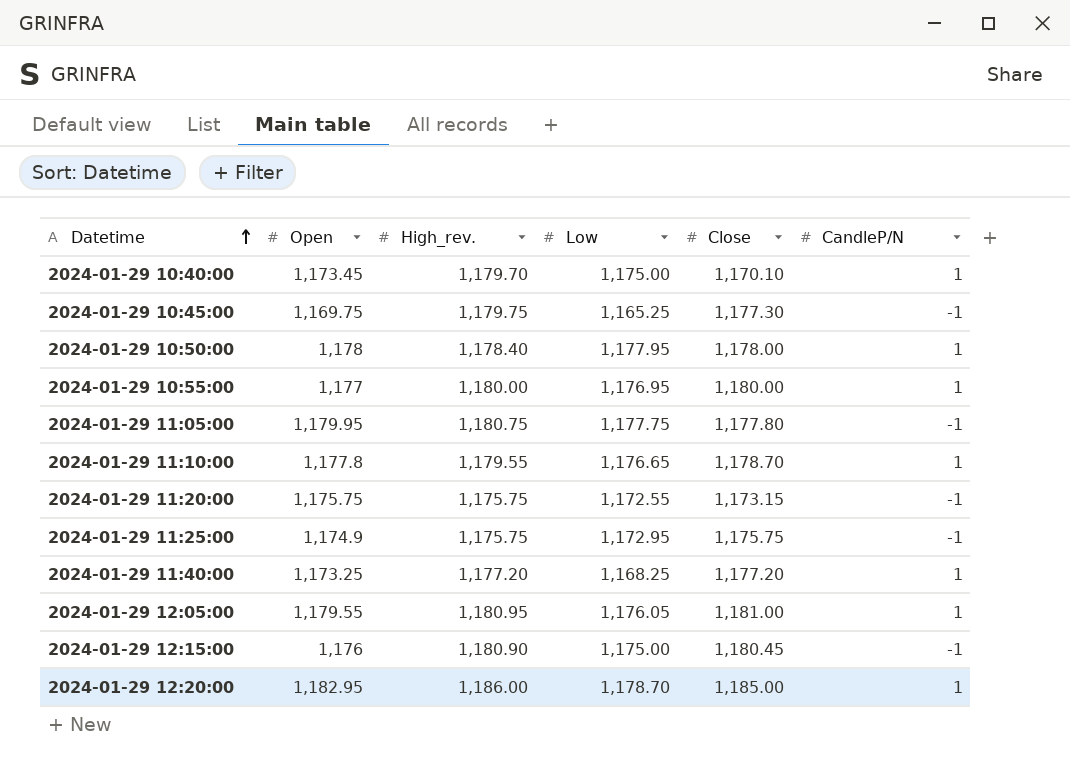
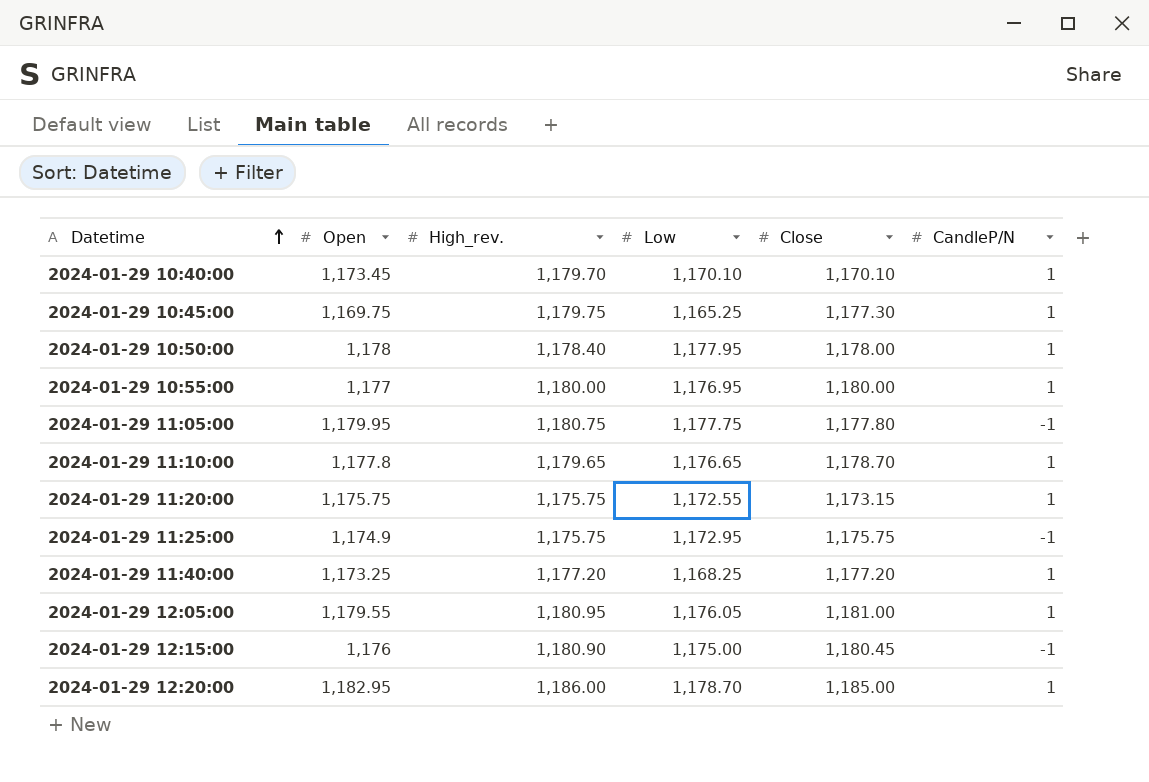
2024-01-29 10:40:00 | Low: 1,175.00 -> 1,170.10
2024-01-29 10:45:00 | CandleP/N: -1 -> 1
2024-01-29 11:10:00 | High_rev.: 1,179.55 -> 1,179.65
2024-01-29 11:20:00 | CandleP/N: -1 -> 1

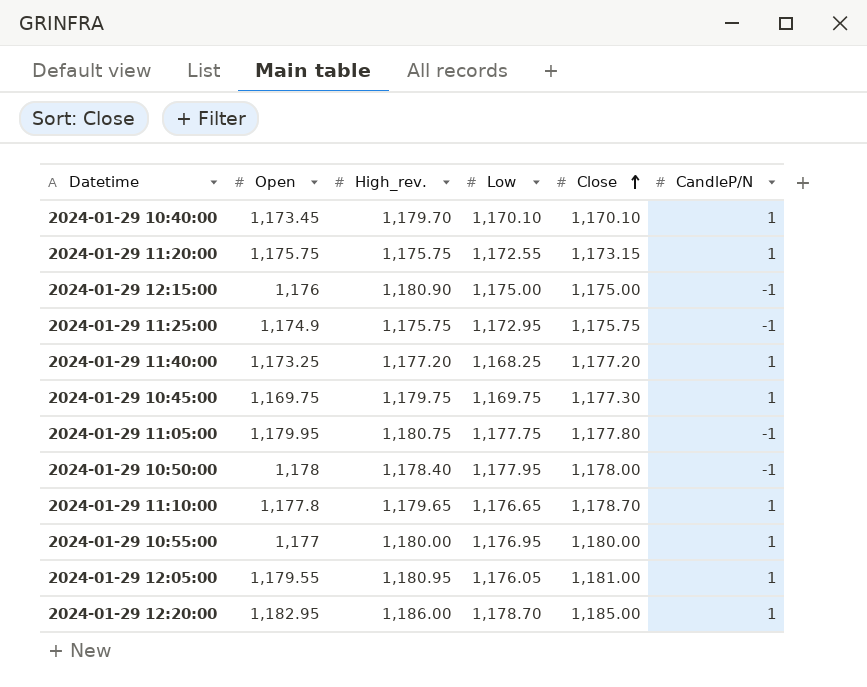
row order: Datetime ascending -> Close ascending
2024-01-29 12:15:00 | Close: 1,180.45 -> 1,175.00
2024-01-29 10:45:00 | Low: 1,165.25 -> 1,169.75
2024-01-29 10:50:00 | CandleP/N: 1 -> -1

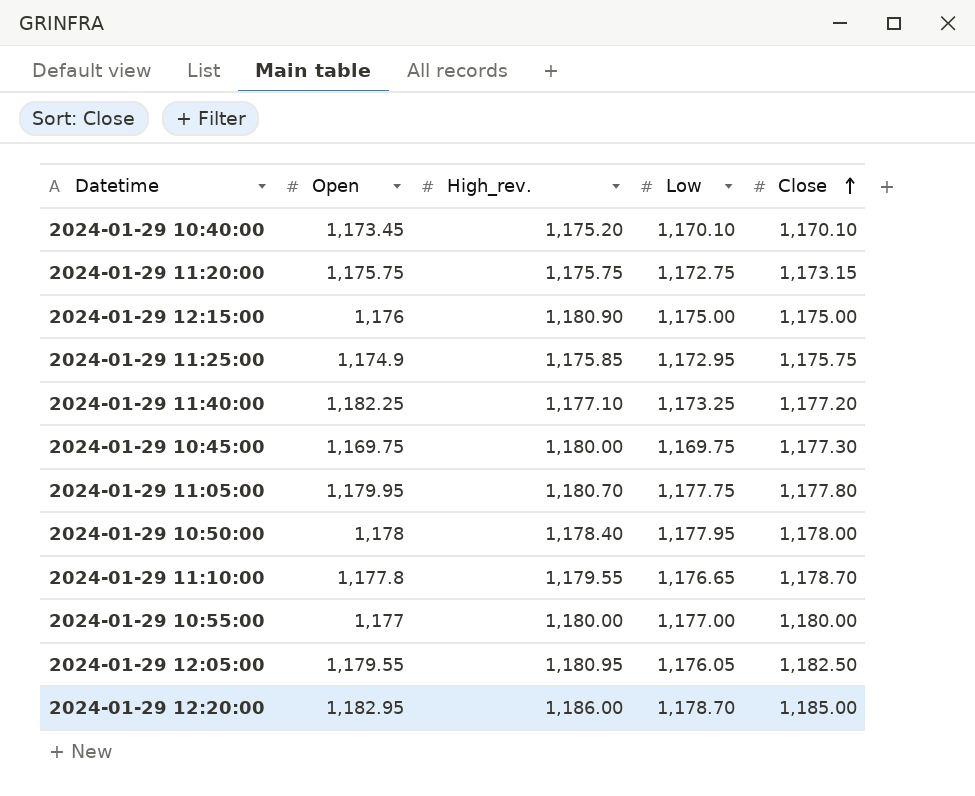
column CandleP/N | position: 6 -> none
2024-01-29 10:40:00 | High_rev.: 1,179.70 -> 1,175.20
2024-01-29 11:20:00 | Low: 1,172.55 -> 1,172.75
2024-01-29 11:25:00 | High_rev.: 1,175.75 -> 1,175.85
2024-01-29 11:40:00 | Open: 1,173.25 -> 1,182.25
2024-01-29 11:40:00 | High_rev.: 1,177.20 -> 1,177.10
2024-01-29 11:40:00 | Low: 1,168.25 -> 1,173.25
2024-01-29 10:45:00 | High_rev.: 1,179.75 -> 1,180.00
2024-01-29 11:05:00 | High_rev.: 1,180.75 -> 1,180.70
2024-01-29 11:10:00 | High_rev.: 1,179.65 -> 1,179.55
2024-01-29 10:55:00 | Low: 1,176.95 -> 1,177.00
2024-01-29 12:05:00 | Close: 1,181.00 -> 1,182.50

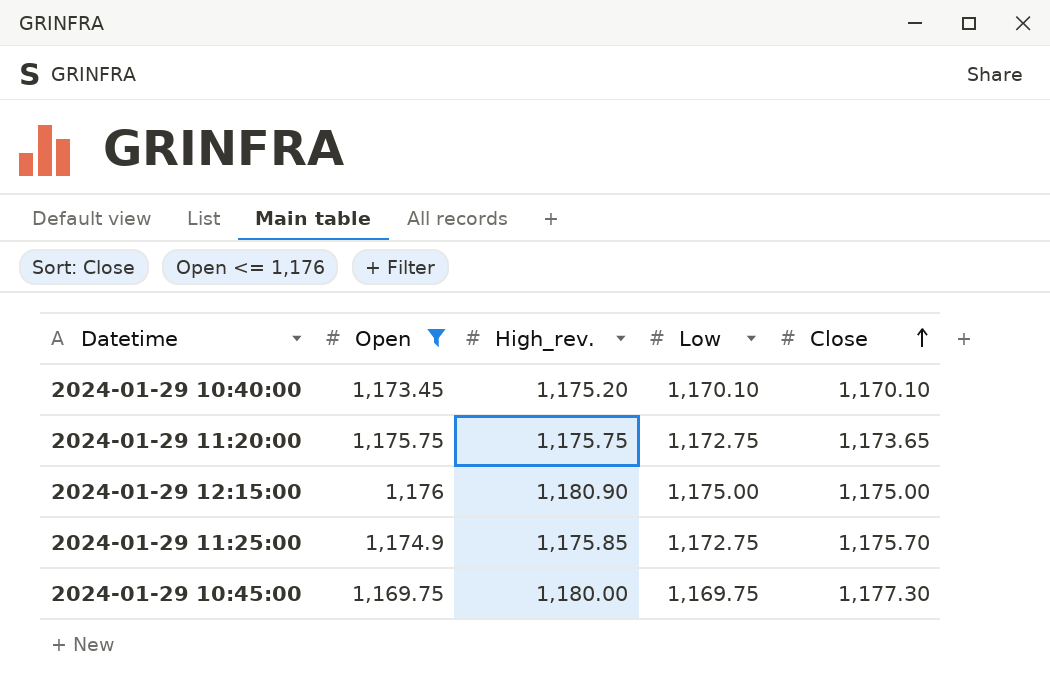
filter: none -> Open <= 1,176
2024-01-29 11:20:00 | Close: 1,173.15 -> 1,173.65
2024-01-29 11:25:00 | Low: 1,172.95 -> 1,172.75
2024-01-29 11:25:00 | Close: 1,175.75 -> 1,175.70

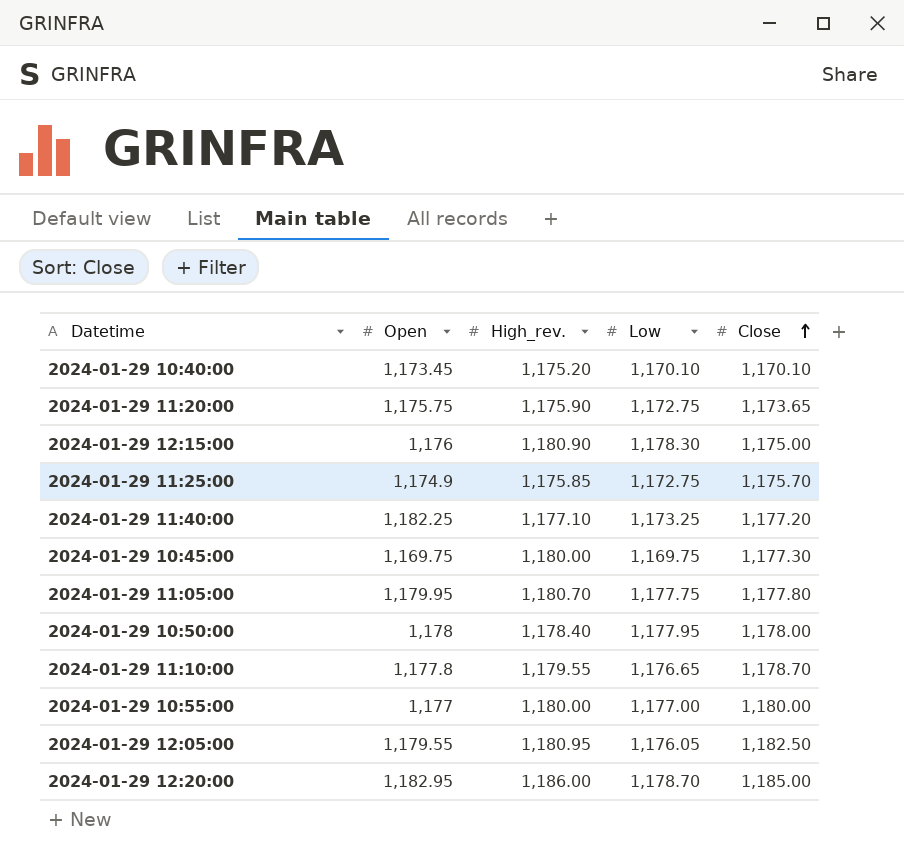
filter: Open <= 1,176 -> none
2024-01-29 11:20:00 | High_rev.: 1,175.75 -> 1,175.90
2024-01-29 12:15:00 | Low: 1,175.00 -> 1,178.30

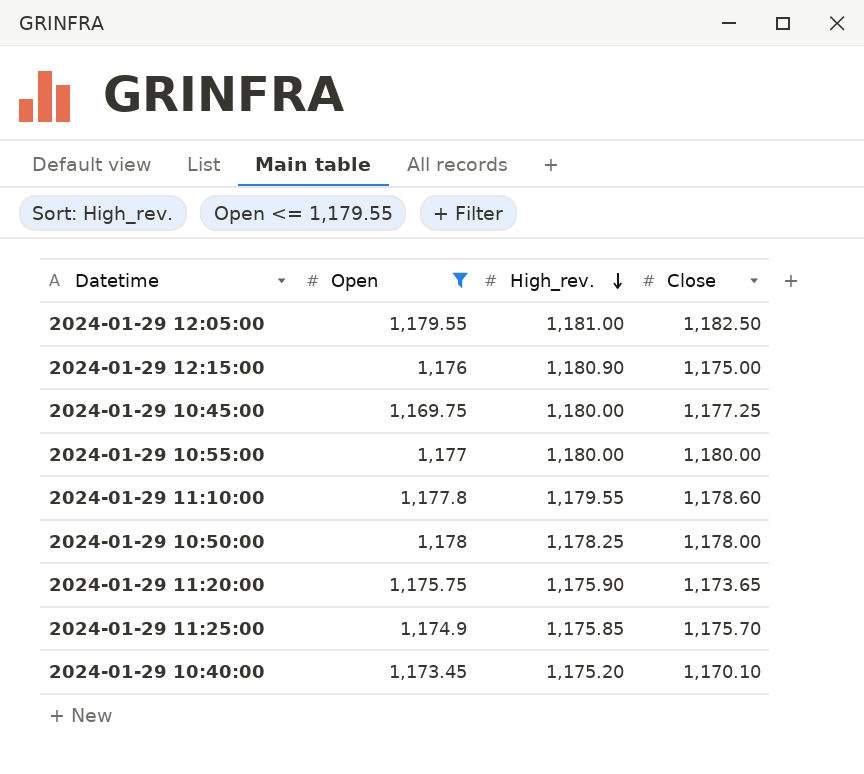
filter: none -> Open <= 1,179.55
row order: Close ascending -> High_rev. descending
column Low | position: 4 -> none
2024-01-29 12:05:00 | High_rev.: 1,180.95 -> 1,181.00
2024-01-29 10:45:00 | Close: 1,177.30 -> 1,177.25
2024-01-29 11:10:00 | Close: 1,178.70 -> 1,178.60
2024-01-29 10:50:00 | High_rev.: 1,178.40 -> 1,178.25

